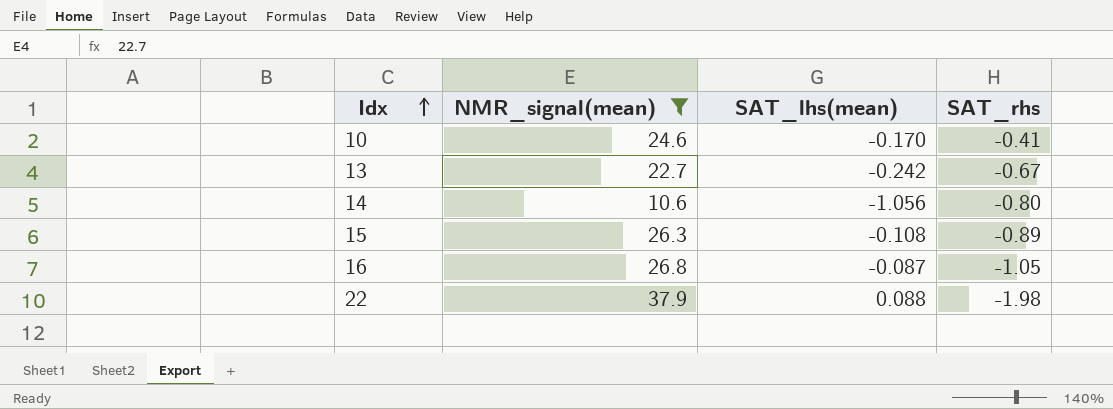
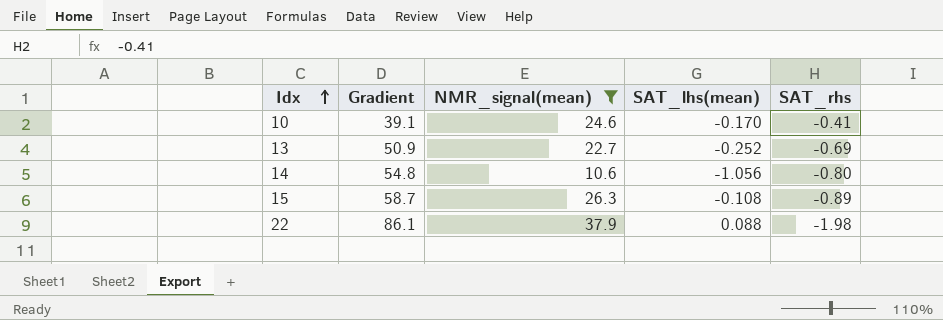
column Gradient | position: none -> 2
row 16: 26.8 | -0.087 | -1.05 -> none
13 | SAT_lhs(mean): -0.242 -> -0.252
13 | SAT_rhs: -0.67 -> -0.69

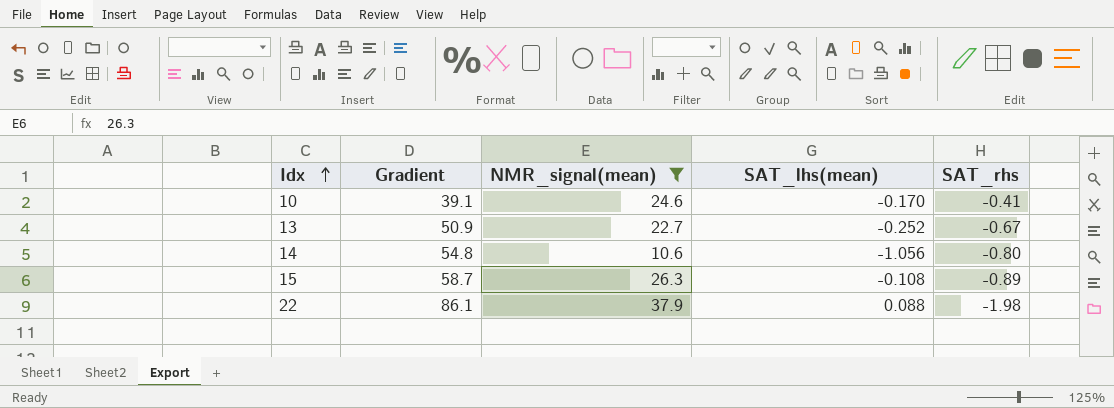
13 | SAT_rhs: -0.69 -> -0.67

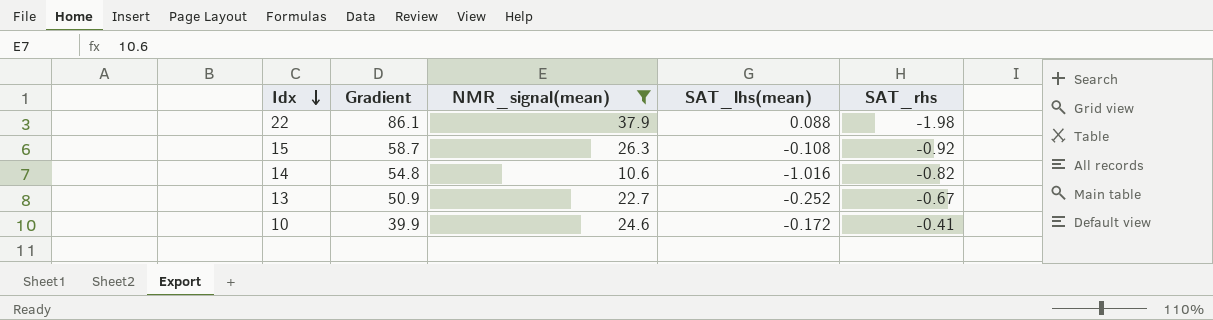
row order: Idx ascending -> Idx descending
15 | SAT_rhs: -0.89 -> -0.92
14 | SAT_lhs(mean): -1.056 -> -1.016
14 | SAT_rhs: -0.80 -> -0.82
10 | Gradient: 39.1 -> 39.9
10 | SAT_lhs(mean): -0.170 -> -0.172

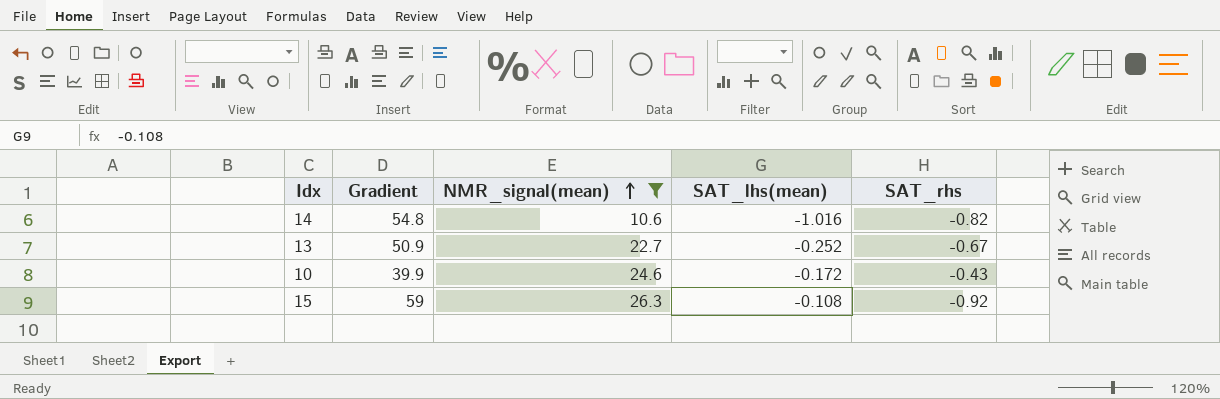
row order: Idx descending -> NMR_signal(mean) ascending
row 22: 86.1 | 37.9 | 0.088 | -1.98 -> none
10 | SAT_rhs: -0.41 -> -0.43
15 | Gradient: 58.7 -> 59

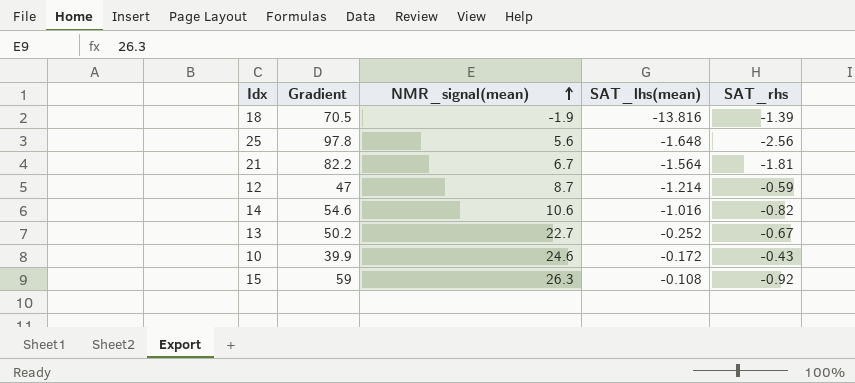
filter: NMR_signal(mean) >= 10.6 -> none
14 | Gradient: 54.8 -> 54.6
13 | Gradient: 50.9 -> 50.2

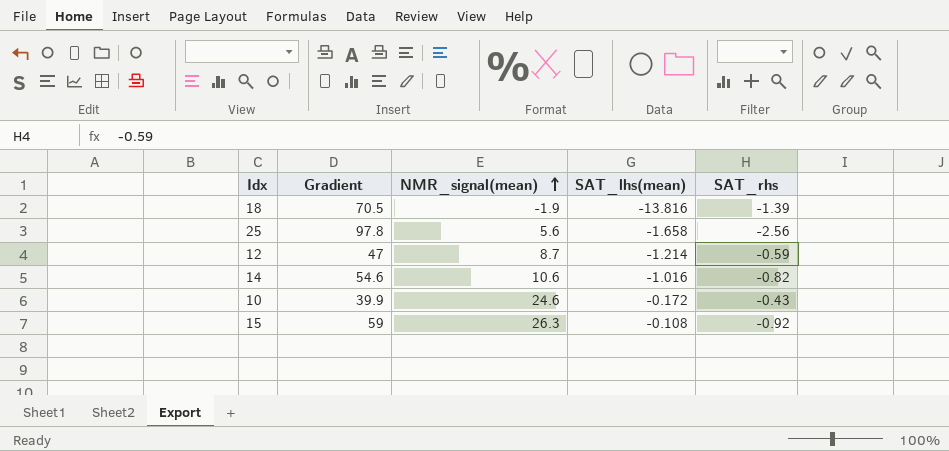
row 21: 82.2 | 6.7 | -1.564 | -1.81 -> none
row 13: 50.2 | 22.7 | -0.252 | -0.67 -> none
25 | SAT_lhs(mean): -1.648 -> -1.658

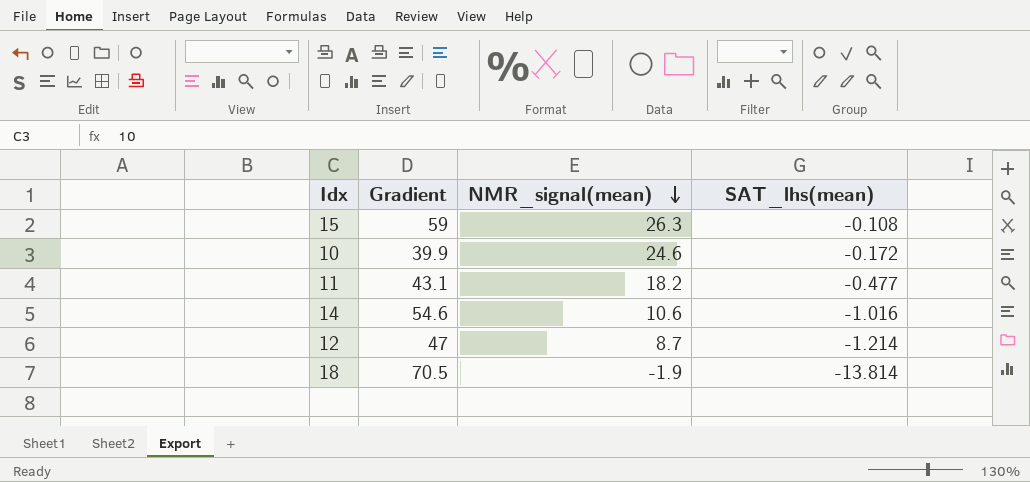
row order: NMR_signal(mean) ascending -> NMR_signal(mean) descending
column SAT_rhs | position: 5 -> none
row 25: 97.8 | 5.6 | -1.658 | -2.56 -> none
row 11: none -> 43.1 | 18.2 | -0.477
18 | SAT_lhs(mean): -13.816 -> -13.814

